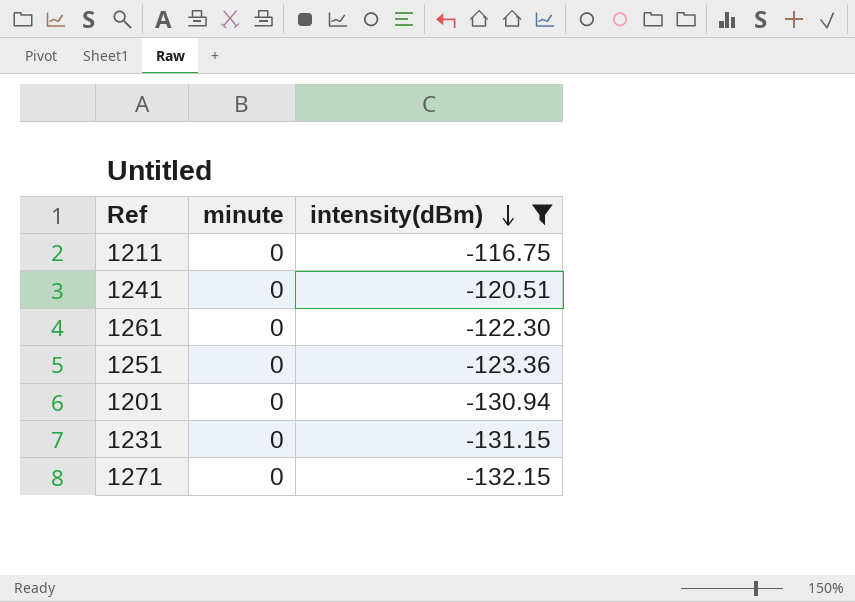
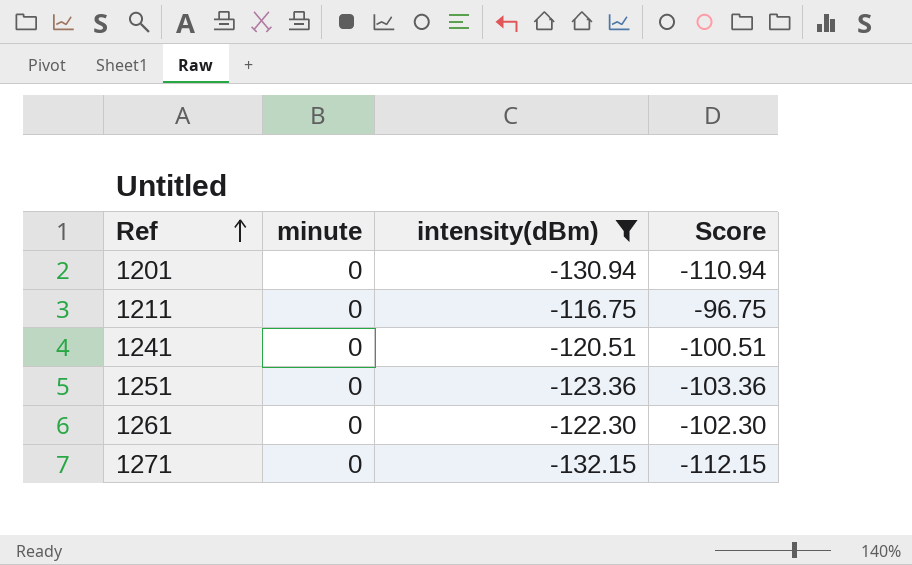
row order: intensity(dBm) descending -> Ref ascending
column Score | formula: none -> [intensity(dBm)] + 20
row 1231: 0 | -131.15 -> none

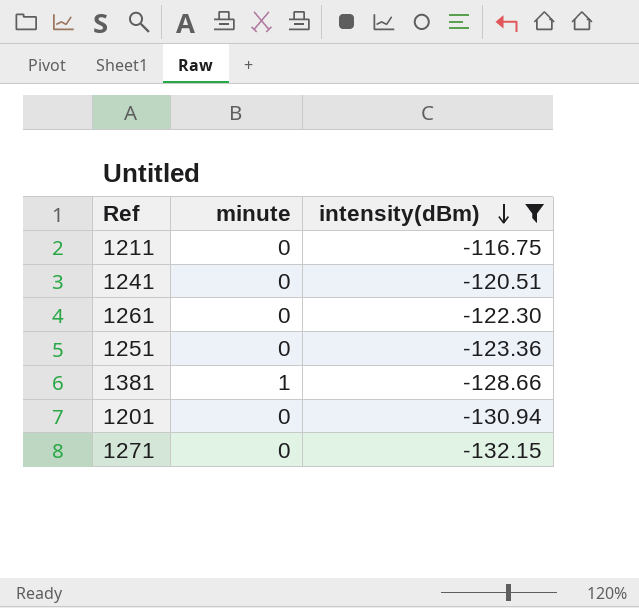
row order: Ref ascending -> intensity(dBm) descending
column Score | formula: [intensity(dBm)] + 20 -> none
row 1381: none -> 1 | -128.66

